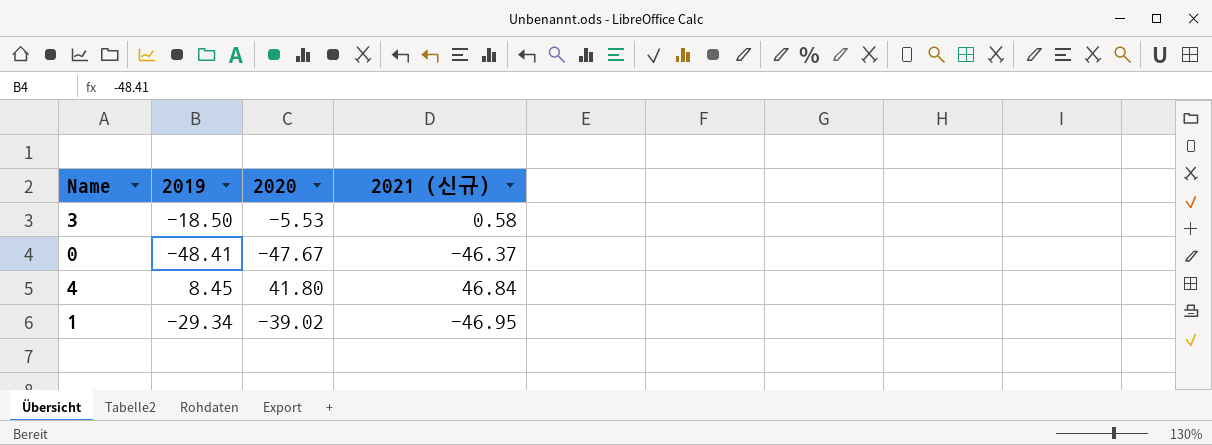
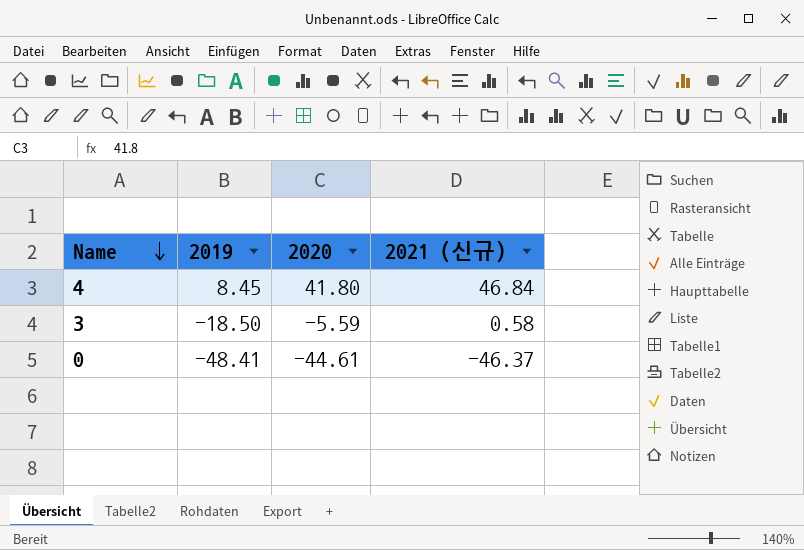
row order: none -> Name descending
row 1: -29.34 | -39.02 | -46.95 -> none
3 | 2020: -5.53 -> -5.59
0 | 2020: -47.67 -> -44.61

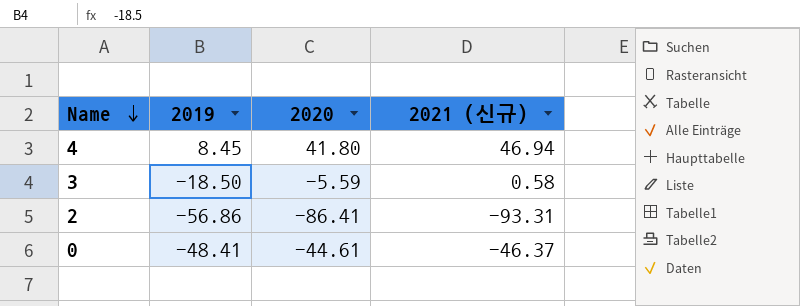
4 | 2021 (신규): 46.84 -> 46.94
row 2: none -> -56.86 | -86.41 | -93.31

